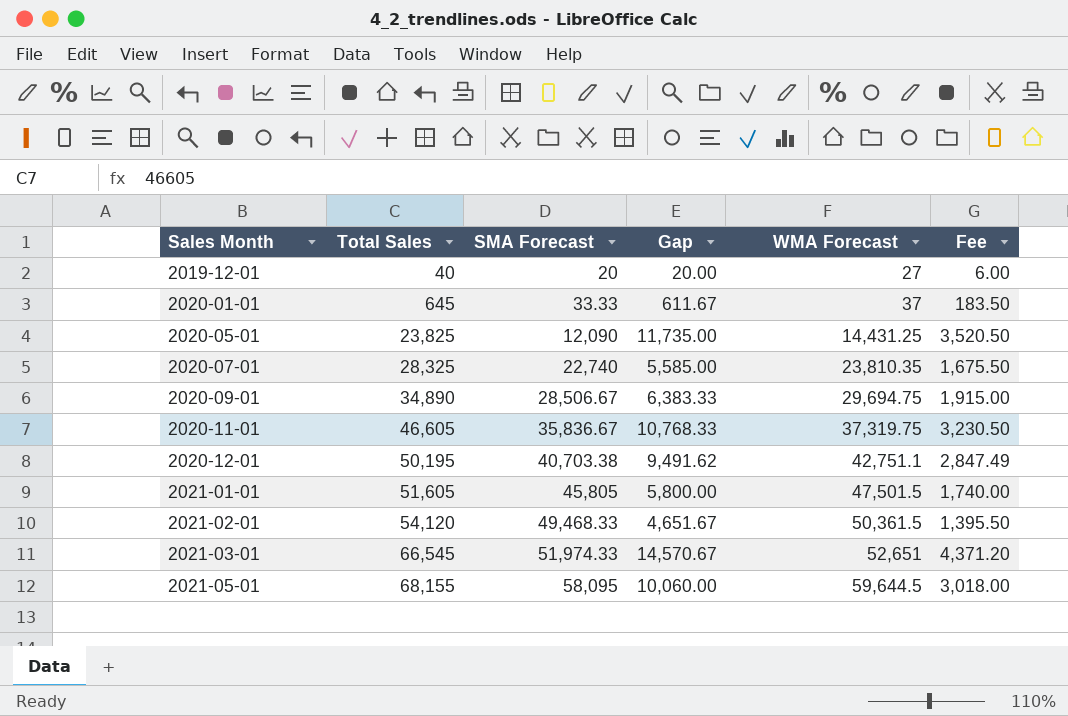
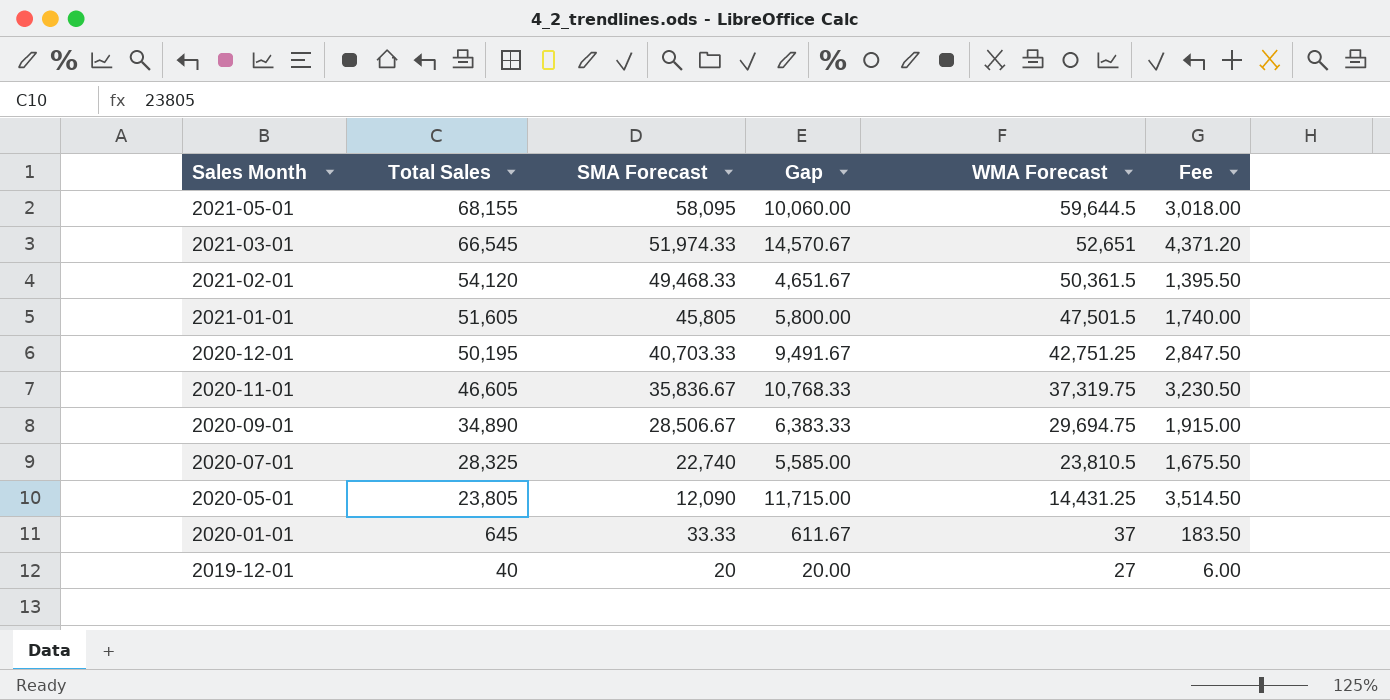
row order: Sales Month ascending -> Sales Month descending
2020-12-01 | SMA Forecast: 40,703.38 -> 40,703.33
2020-12-01 | Gap: 9,491.62 -> 9,491.67
2020-12-01 | WMA Forecast: 42,751.1 -> 42,751.25
2020-12-01 | Fee: 2,847.49 -> 2,847.50
2020-07-01 | WMA Forecast: 23,810.35 -> 23,810.5
2020-05-01 | Total Sales: 23,825 -> 23,805
2020-05-01 | Gap: 11,735.00 -> 11,715.00
2020-05-01 | Fee: 3,520.50 -> 3,514.50

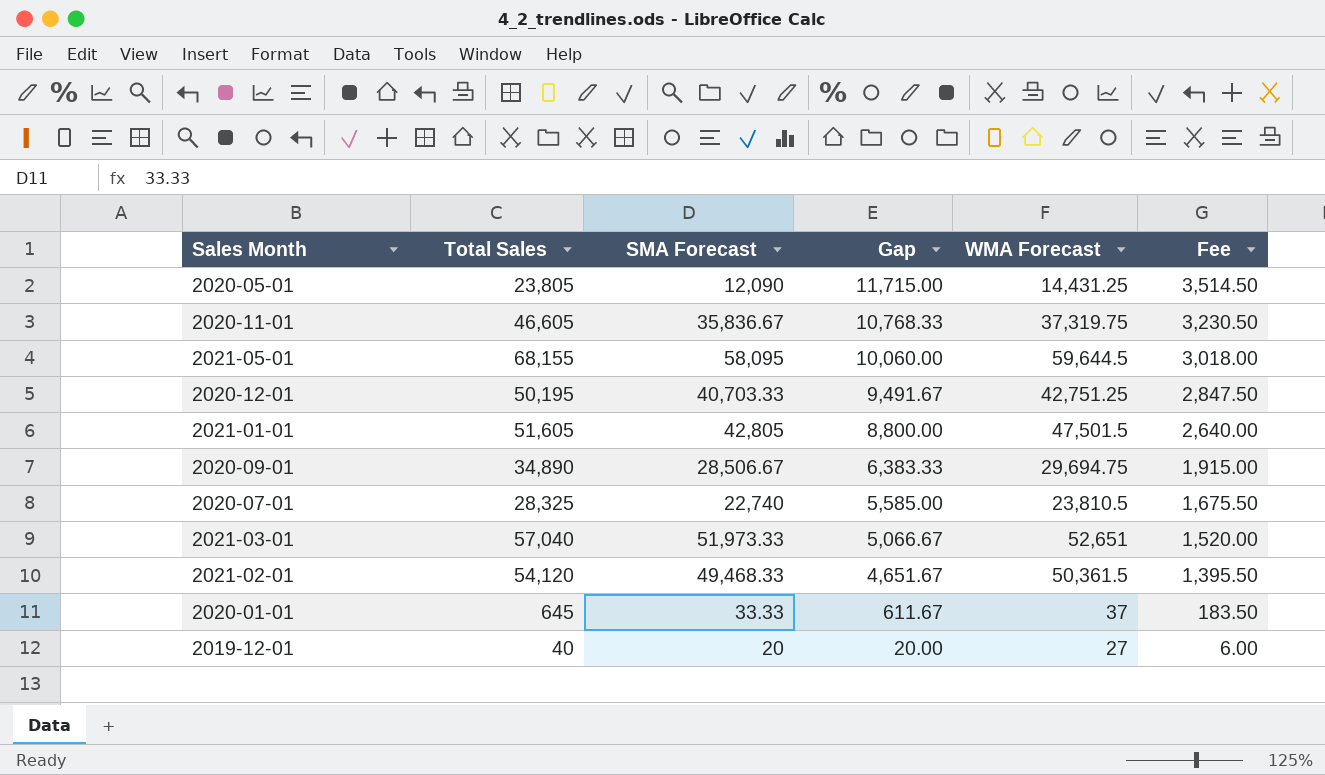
row order: Sales Month descending -> Gap descending
2021-01-01 | SMA Forecast: 45,805 -> 42,805
2021-01-01 | Gap: 5,800.00 -> 8,800.00
2021-01-01 | Fee: 1,740.00 -> 2,640.00
2021-03-01 | Total Sales: 66,545 -> 57,040
2021-03-01 | SMA Forecast: 51,974.33 -> 51,973.33
2021-03-01 | Gap: 14,570.67 -> 5,066.67
2021-03-01 | Fee: 4,371.20 -> 1,520.00

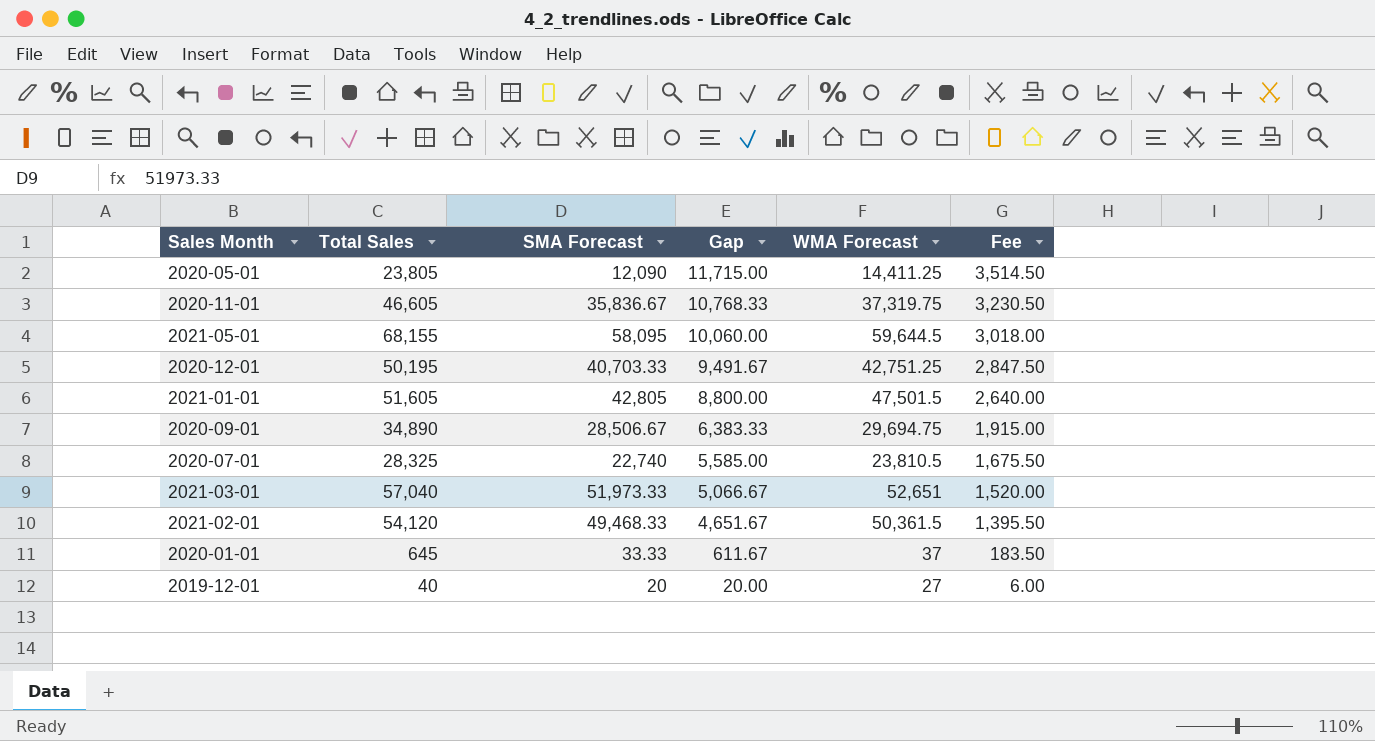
2020-05-01 | WMA Forecast: 14,431.25 -> 14,411.25

